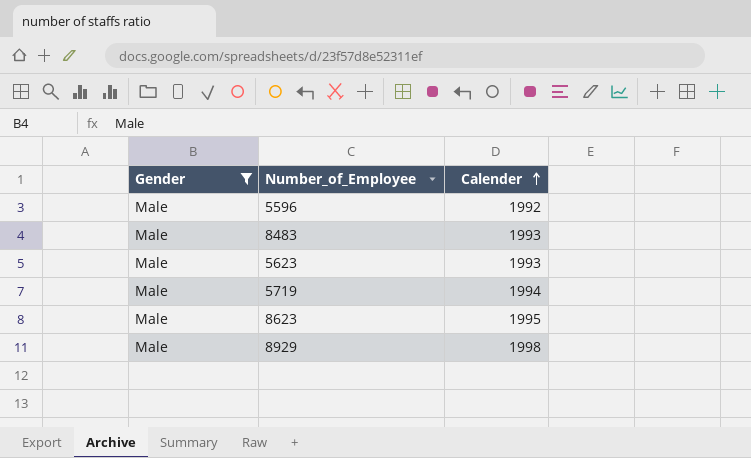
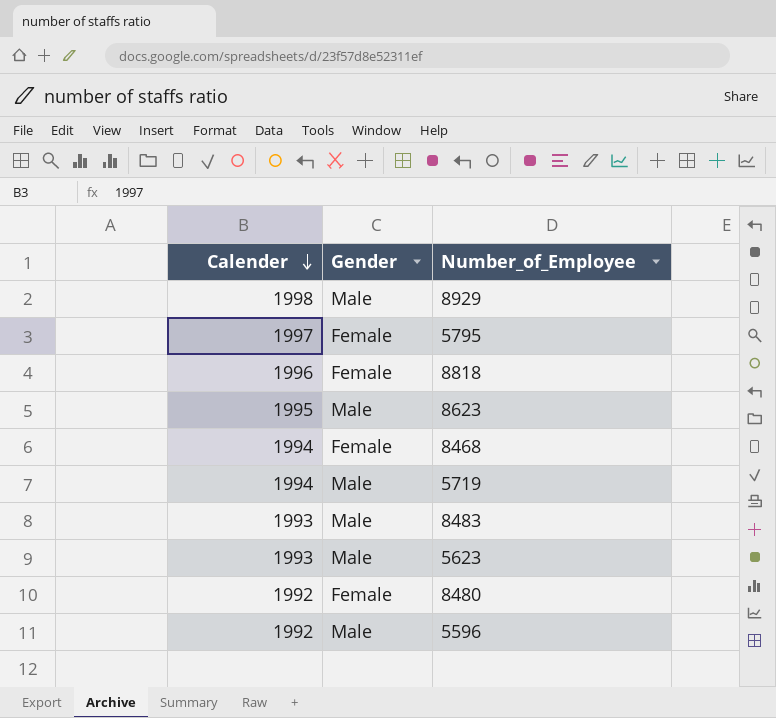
filter: Gender = Male -> none
row order: Calender ascending -> Calender descending
column Calender | position: 3 -> 1

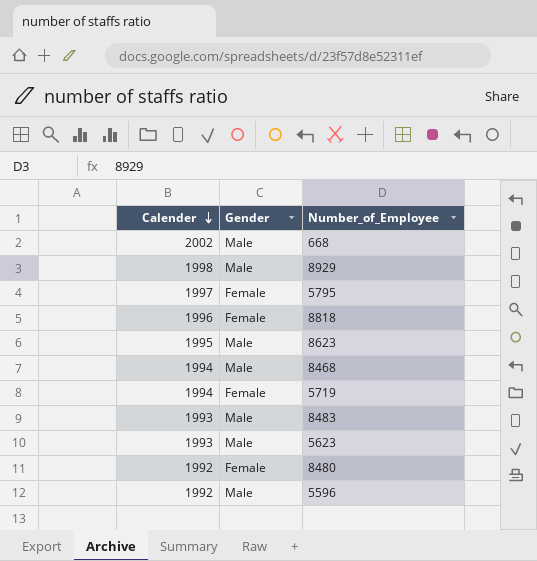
row 668: none -> 2002 | Male
8468 | Gender: Female -> Male
5719 | Gender: Male -> Female

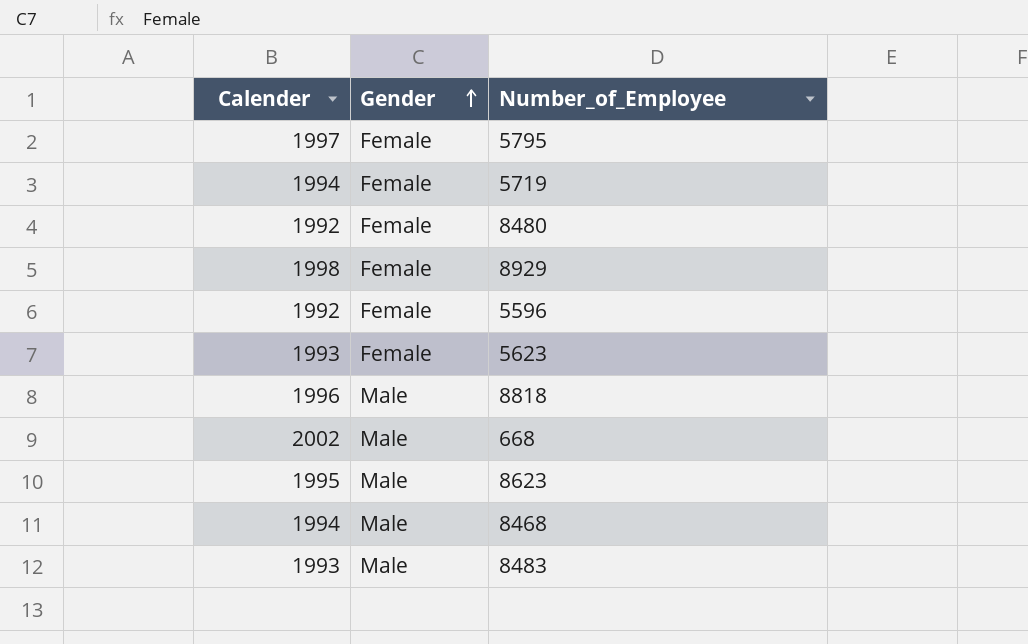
row order: Calender descending -> Gender ascending
8929 | Gender: Male -> Female
5596 | Gender: Male -> Female
5623 | Gender: Male -> Female
8818 | Gender: Female -> Male

